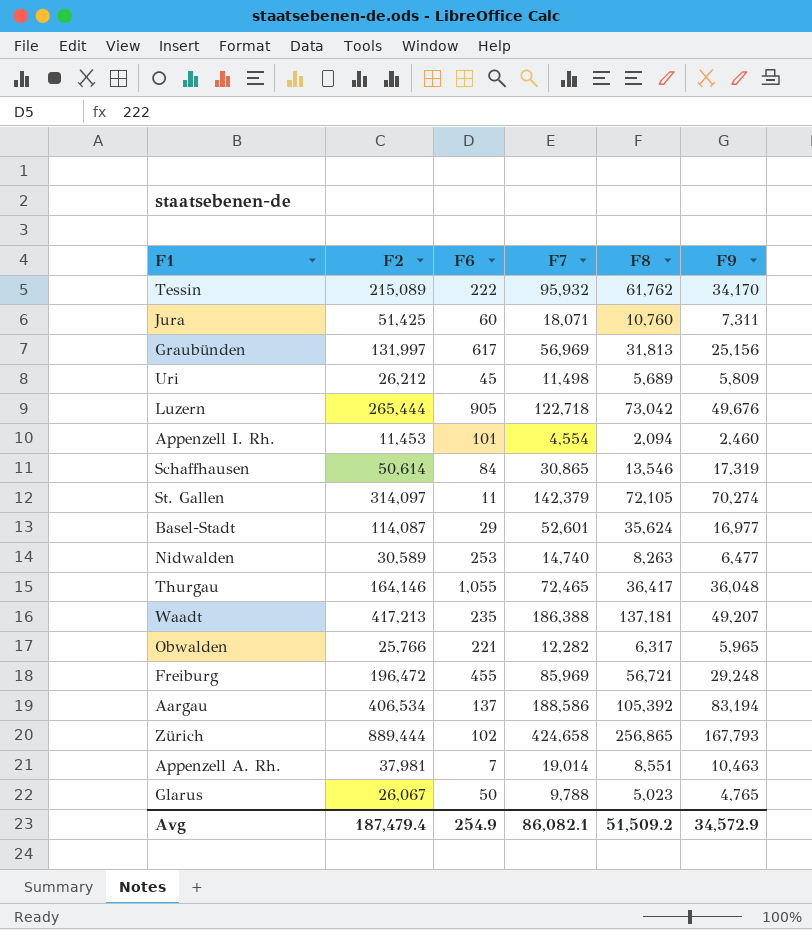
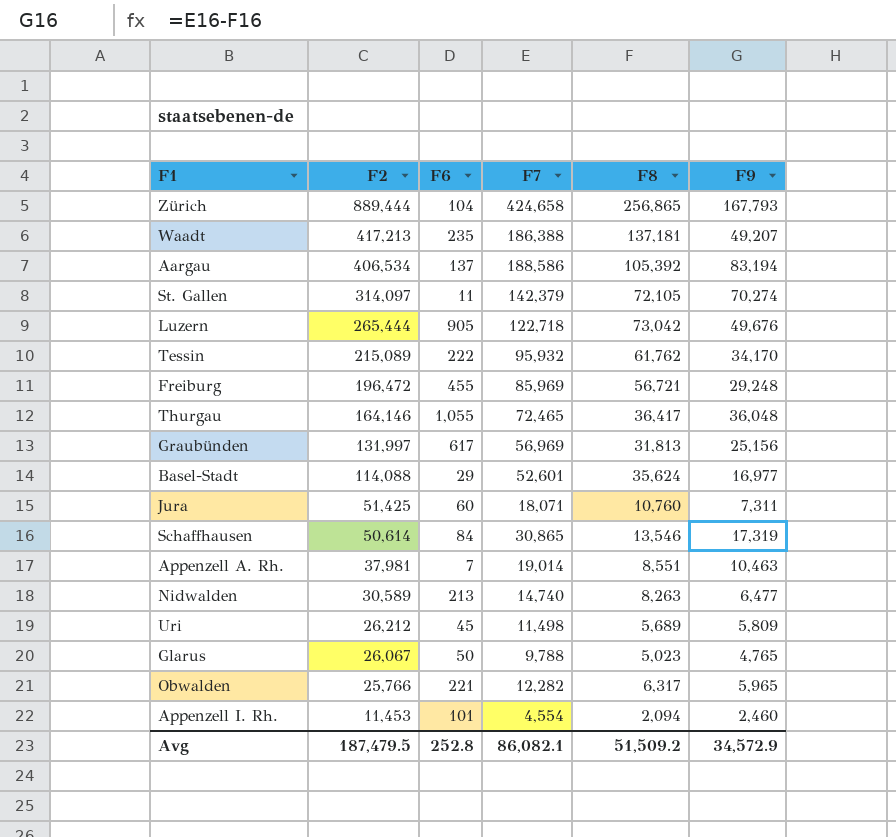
row order: none -> F2 descending
Zürich | F6: 102 -> 104
Basel-Stadt | F2: 114,087 -> 114,088
Nidwalden | F6: 253 -> 213
Avg | F2: 187,479.4 -> 187,479.5
Avg | F6: 254.9 -> 252.8

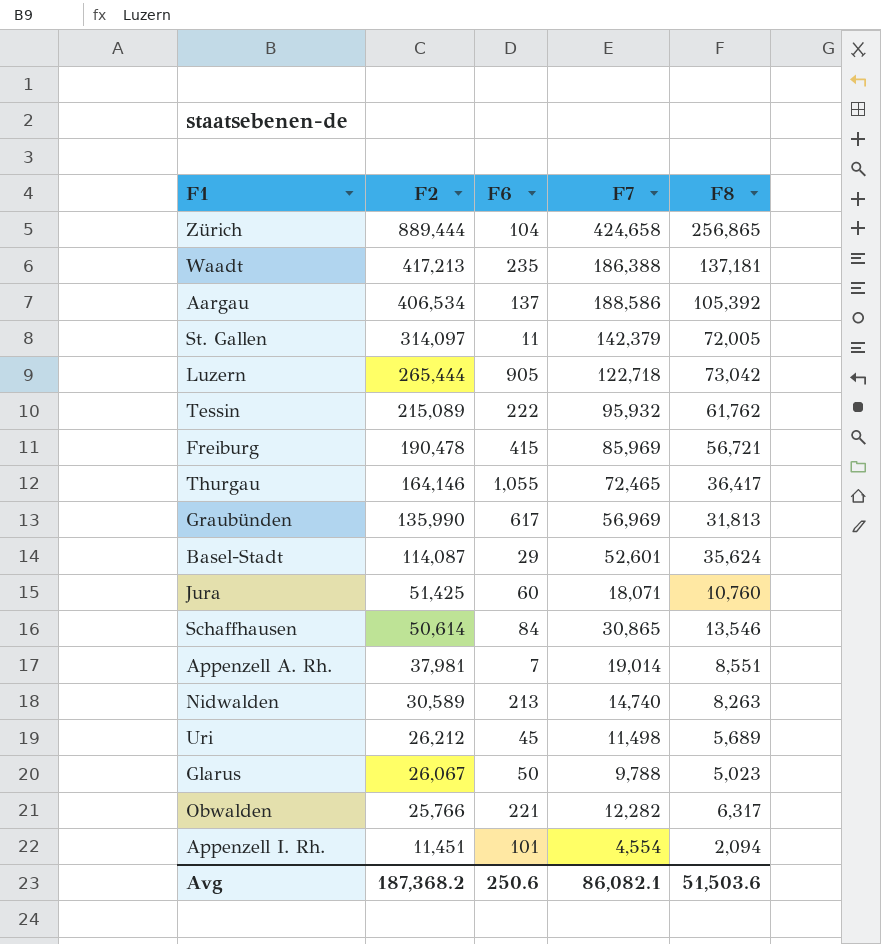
column F9 | formula: [F7] - [F8] -> none
St. Gallen | F8: 72,105 -> 72,005
Freiburg | F2: 196,472 -> 190,478
Freiburg | F6: 455 -> 415
Graubünden | F2: 131,997 -> 135,990
Basel-Stadt | F2: 114,088 -> 114,087
Appenzell I. Rh. | F2: 11,453 -> 11,451
Avg | F2: 187,479.5 -> 187,368.2
Avg | F6: 252.8 -> 250.6
Avg | F8: 51,509.2 -> 51,503.6

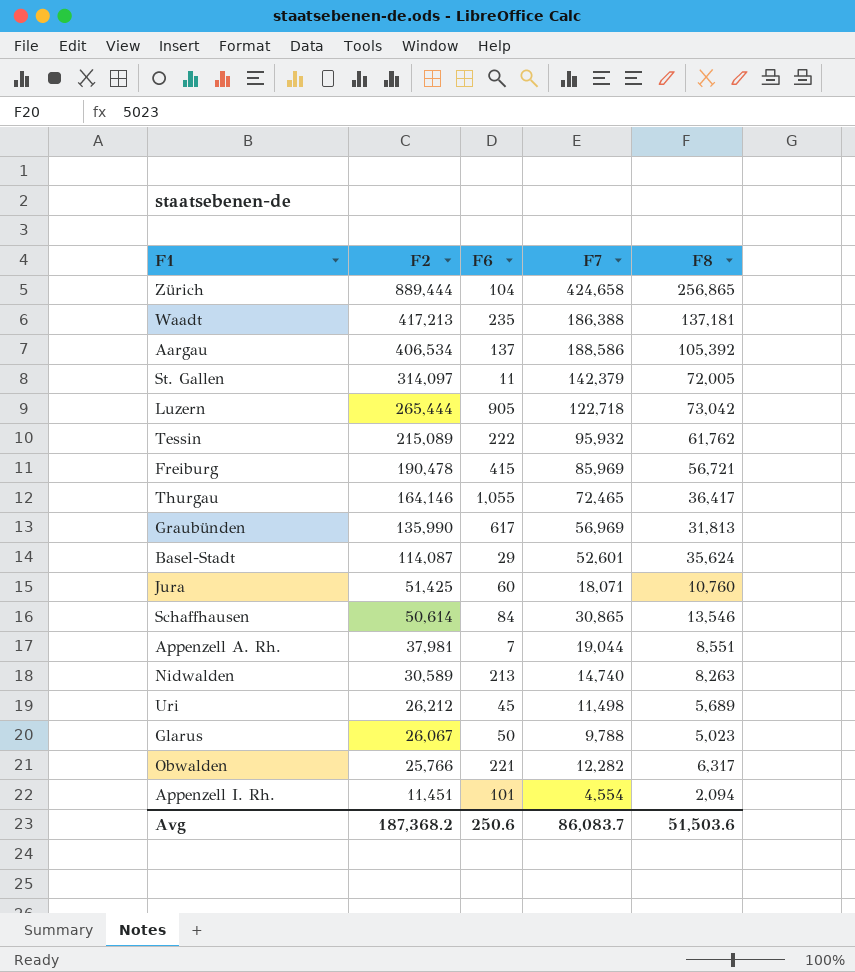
Appenzell A. Rh. | F7: 19,014 -> 19,044
Avg | F7: 86,082.1 -> 86,083.7

